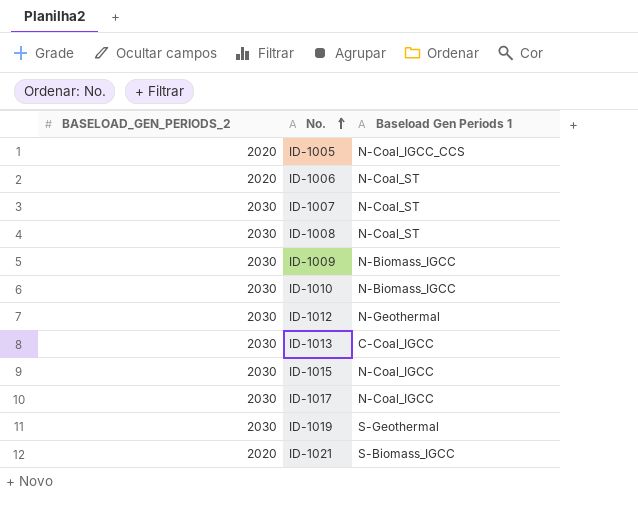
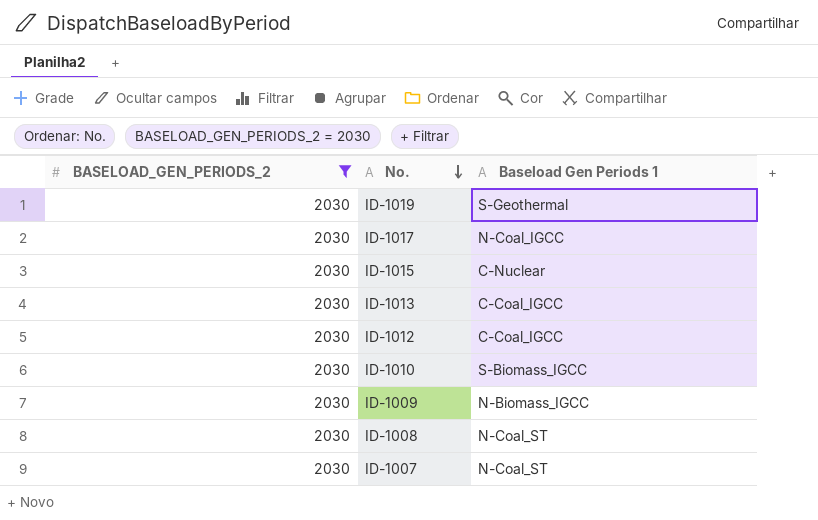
filter: none -> BASELOAD_GEN_PERIODS_2 = 2030
row order: No. ascending -> No. descending
ID-1015 | Baseload Gen Periods 1: N-Coal_IGCC -> C-Nuclear
ID-1012 | Baseload Gen Periods 1: N-Geothermal -> C-Coal_IGCC
ID-1010 | Baseload Gen Periods 1: N-Biomass_IGCC -> S-Biomass_IGCC

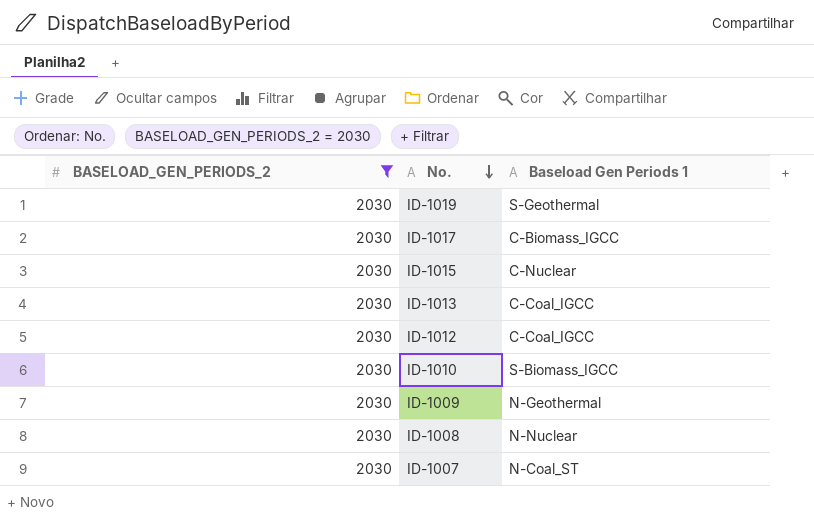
ID-1017 | Baseload Gen Periods 1: N-Coal_IGCC -> C-Biomass_IGCC
ID-1009 | Baseload Gen Periods 1: N-Biomass_IGCC -> N-Geothermal
ID-1008 | Baseload Gen Periods 1: N-Coal_ST -> N-Nuclear

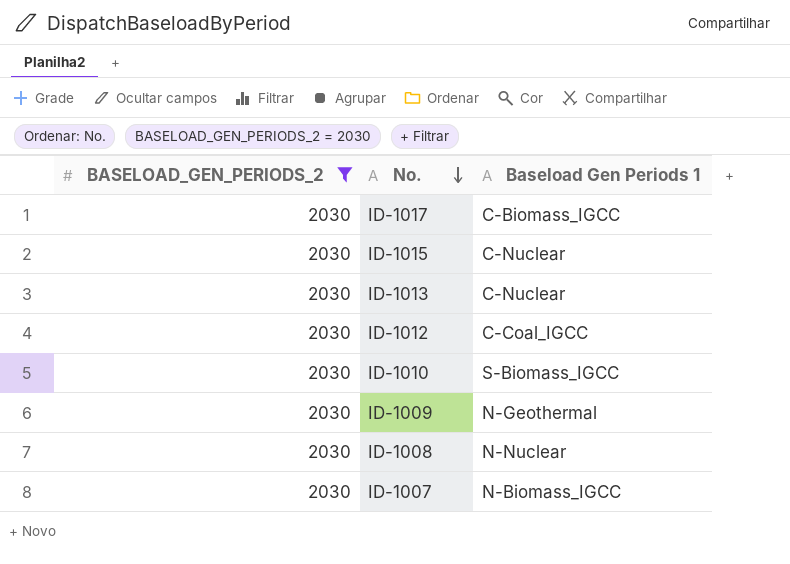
row ID-1019: 2030 | S-Geothermal -> none
ID-1013 | Baseload Gen Periods 1: C-Coal_IGCC -> C-Nuclear
ID-1007 | Baseload Gen Periods 1: N-Coal_ST -> N-Biomass_IGCC

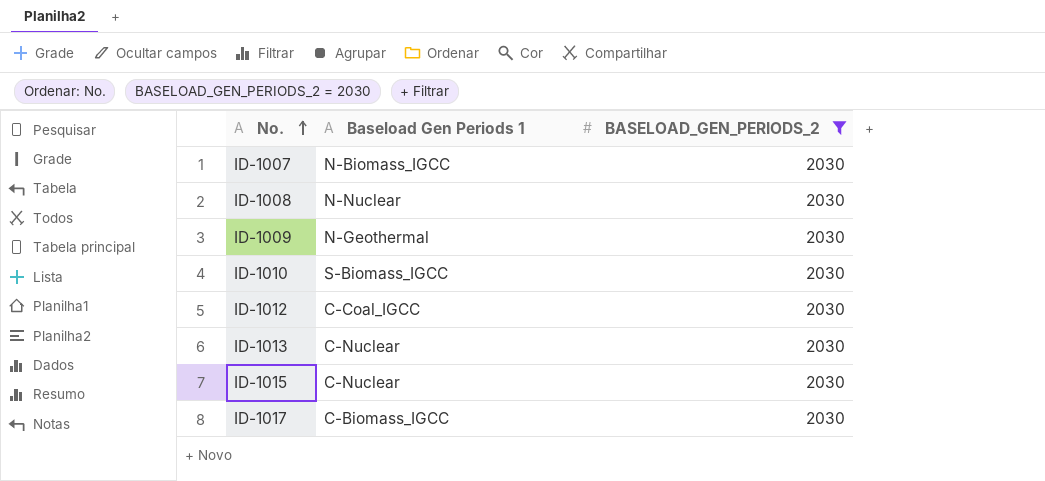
row order: No. descending -> No. ascending
column BASELOAD_GEN_PERIODS_2 | position: 1 -> 3

